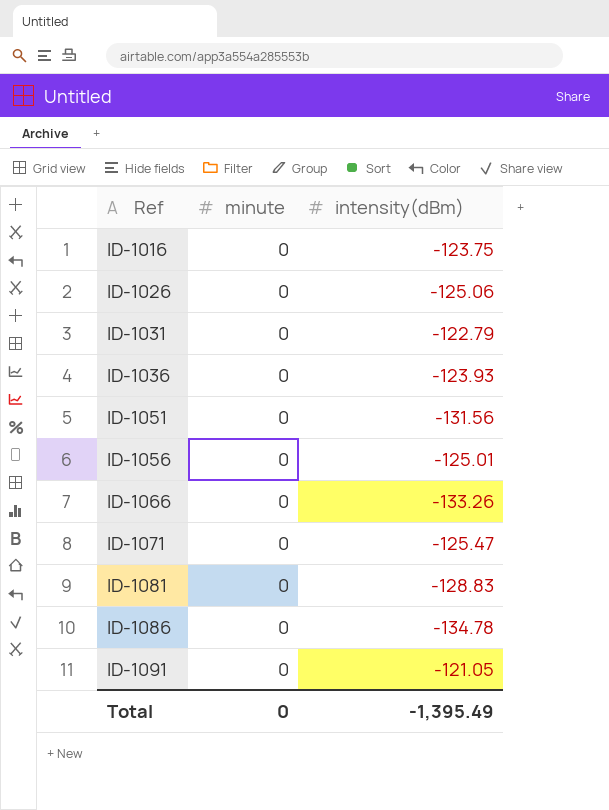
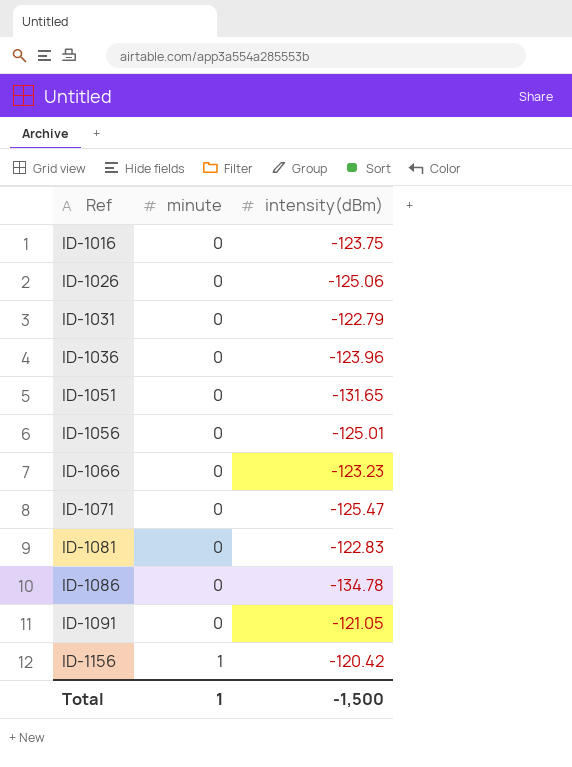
ID-1036 | intensity(dBm): -123.93 -> -123.96
ID-1051 | intensity(dBm): -131.56 -> -131.65
ID-1066 | intensity(dBm): -133.26 -> -123.23
ID-1081 | intensity(dBm): -128.83 -> -122.83
row ID-1156: none -> 1 | -120.42
Total | minute: 0 -> 1
Total | intensity(dBm): -1,395.49 -> -1,500

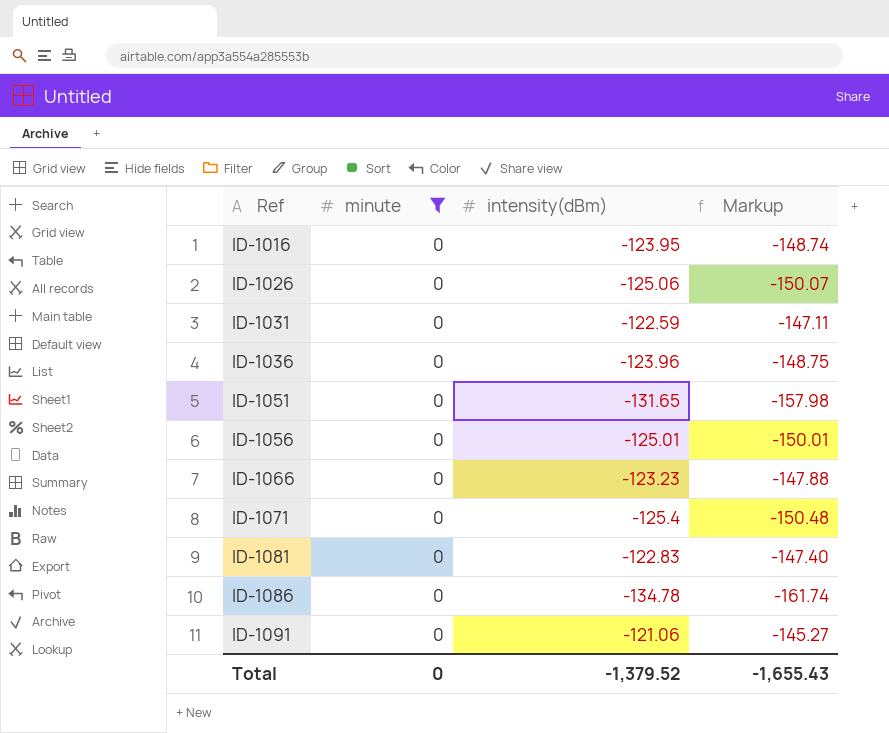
filter: none -> minute = 0
column Markup | formula: none -> [intensity(dBm)] * 1.2
ID-1016 | intensity(dBm): -123.75 -> -123.95
ID-1031 | intensity(dBm): -122.79 -> -122.59
ID-1071 | intensity(dBm): -125.47 -> -125.4
ID-1091 | intensity(dBm): -121.05 -> -121.06
Total | minute: 1 -> 0
Total | intensity(dBm): -1,500 -> -1,379.52

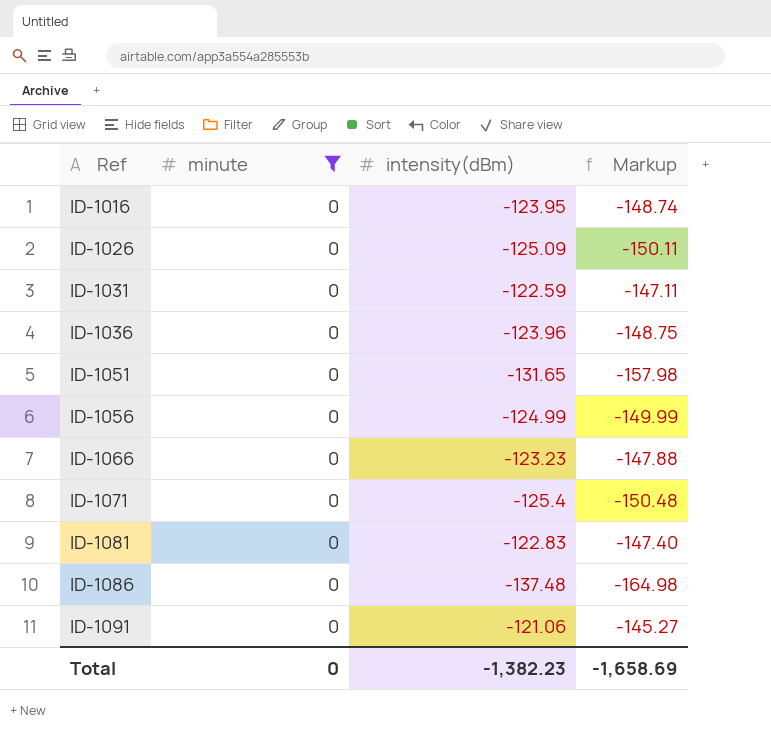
ID-1026 | intensity(dBm): -125.06 -> -125.09
ID-1026 | Markup: -150.07 -> -150.11
ID-1056 | intensity(dBm): -125.01 -> -124.99
ID-1056 | Markup: -150.01 -> -149.99
ID-1086 | intensity(dBm): -134.78 -> -137.48
ID-1086 | Markup: -161.74 -> -164.98
Total | intensity(dBm): -1,379.52 -> -1,382.23
Total | Markup: -1,655.43 -> -1,658.69

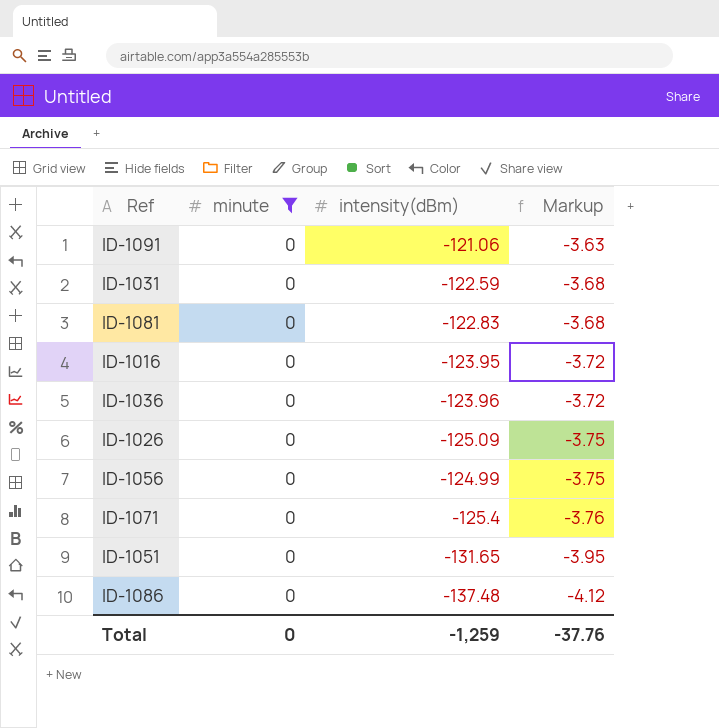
row order: Ref ascending -> Markup descending
column Markup | formula: [intensity(dBm)] * 1.2 -> [intensity(dBm)] * 0.03
row ID-1066: 0 | -123.23 | -147.88 -> none
Total | intensity(dBm): -1,382.23 -> -1,259
Total | Markup: -1,658.69 -> -37.76

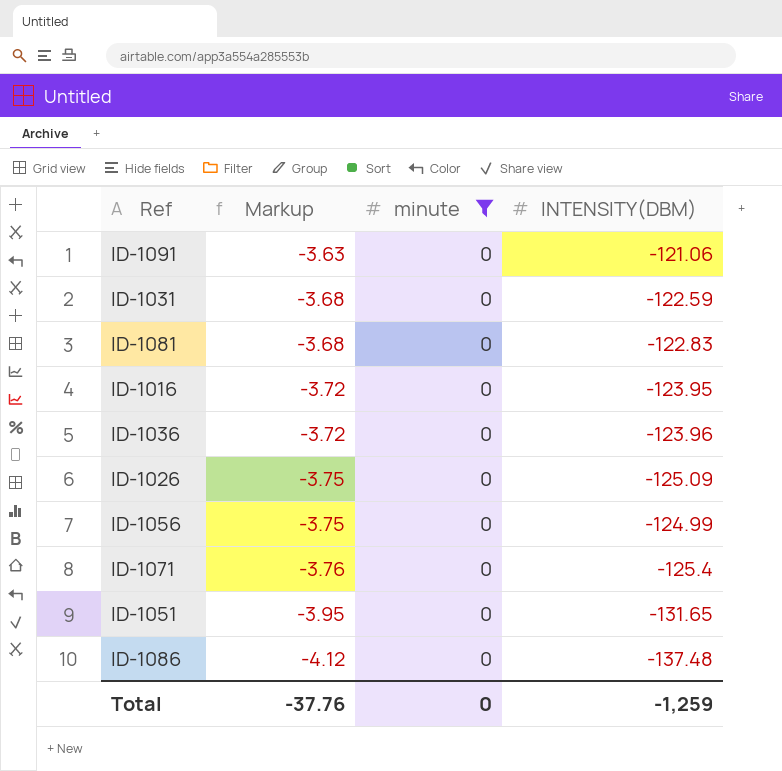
column Markup | position: 4 -> 2
column name: intensity(dBm) -> INTENSITY(DBM)

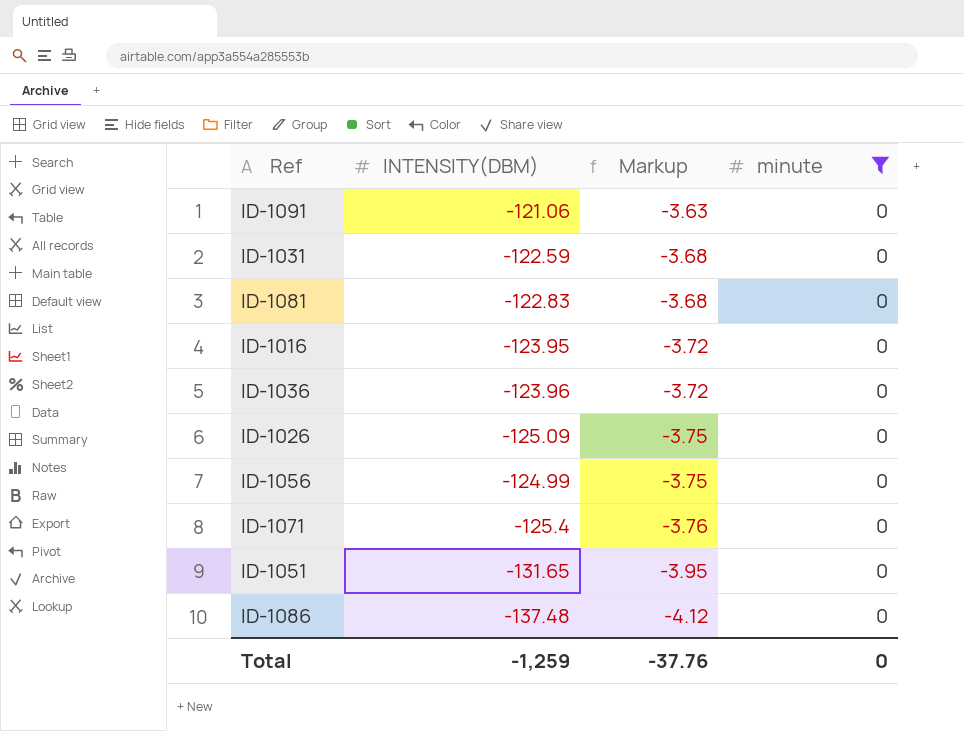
column INTENSITY(DBM) | position: 4 -> 2

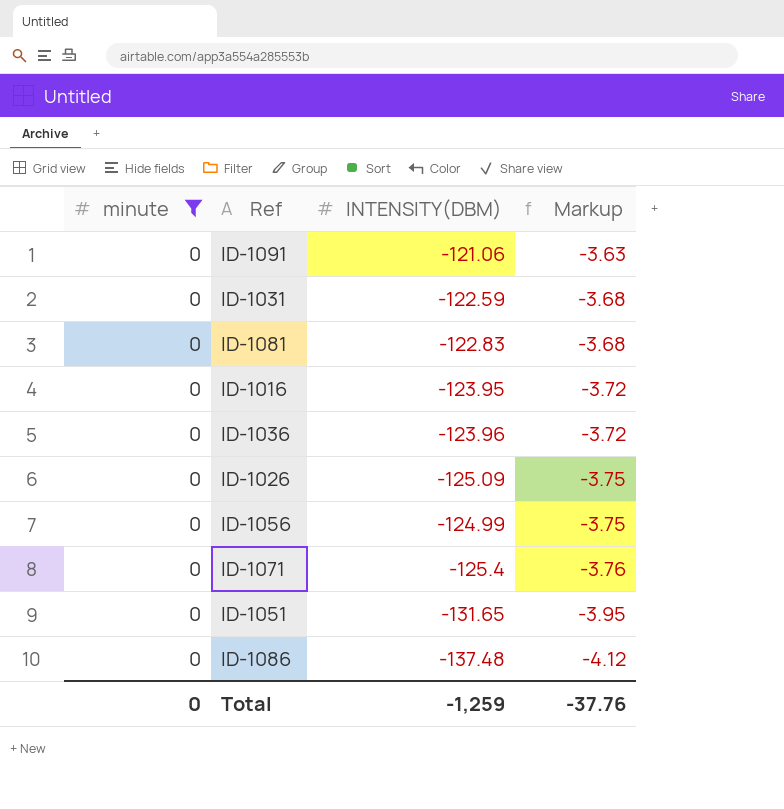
column minute | position: 4 -> 1

